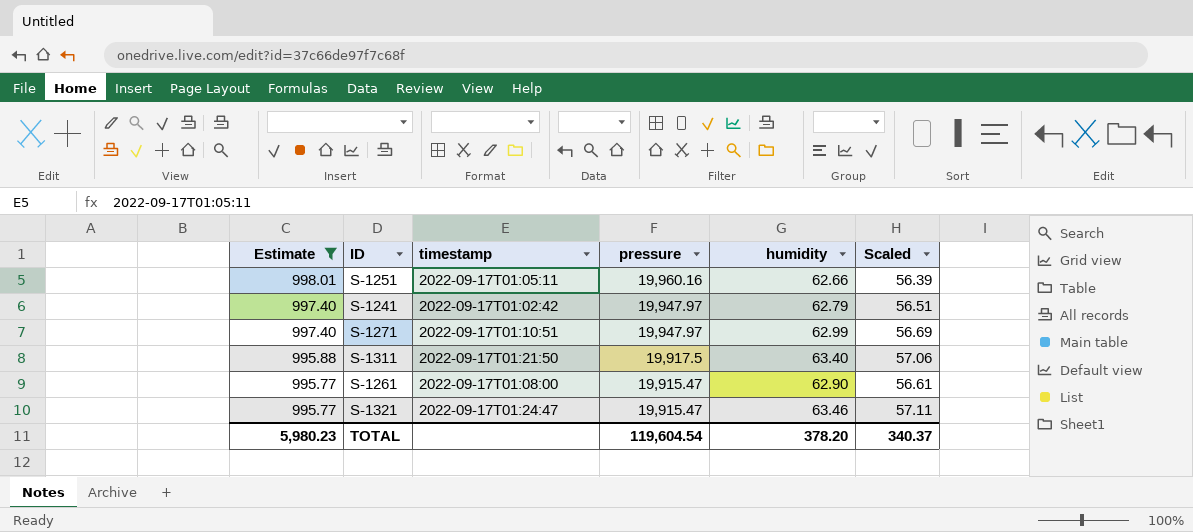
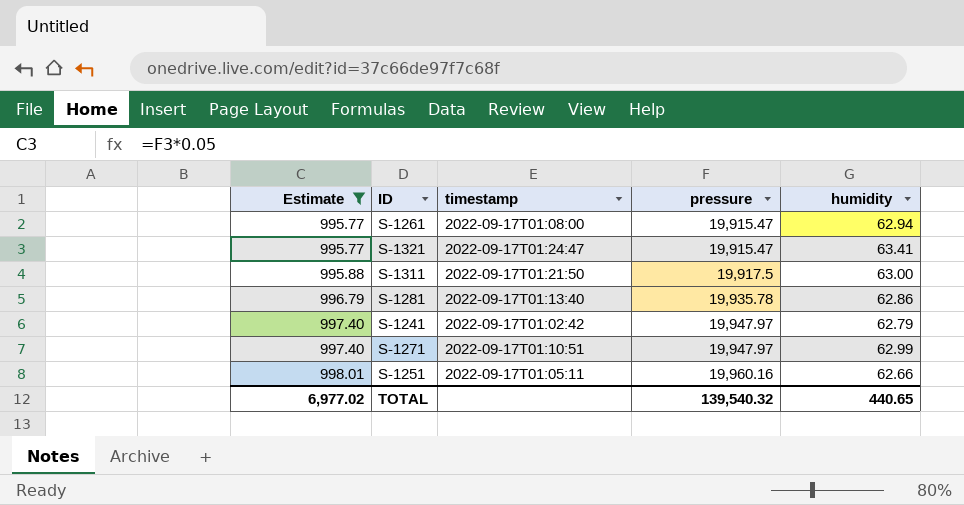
row order: Estimate descending -> Estimate ascending
column Scaled | formula: [humidity] * 0.9 -> none
S-1261 | humidity: 62.90 -> 62.94
S-1321 | humidity: 63.46 -> 63.41
S-1311 | humidity: 63.40 -> 63.00
row S-1281: none -> 996.79 | 2022-09-17T01:13:40 | 19,935.78 | 62.86
TOTAL | Estimate: 5,980.23 -> 6,977.02
TOTAL | pressure: 119,604.54 -> 139,540.32
TOTAL | humidity: 378.20 -> 440.65

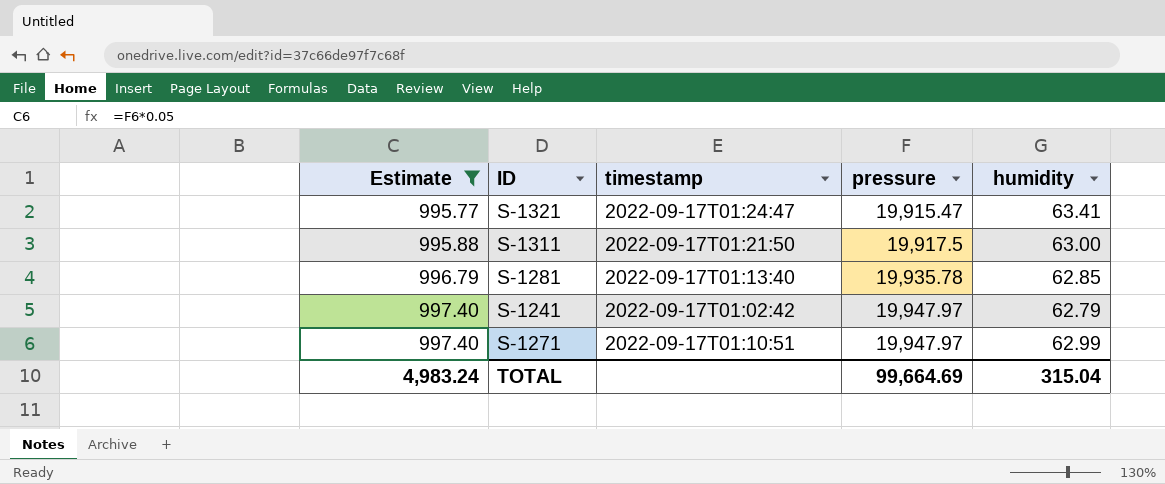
row S-1261: 995.77 | 2022-09-17T01:08:00 | 19,915.47 | 62.94 -> none
row S-1251: 998.01 | 2022-09-17T01:05:11 | 19,960.16 | 62.66 -> none
S-1281 | humidity: 62.86 -> 62.85
TOTAL | Estimate: 6,977.02 -> 4,983.24
TOTAL | pressure: 139,540.32 -> 99,664.69
TOTAL | humidity: 440.65 -> 315.04

